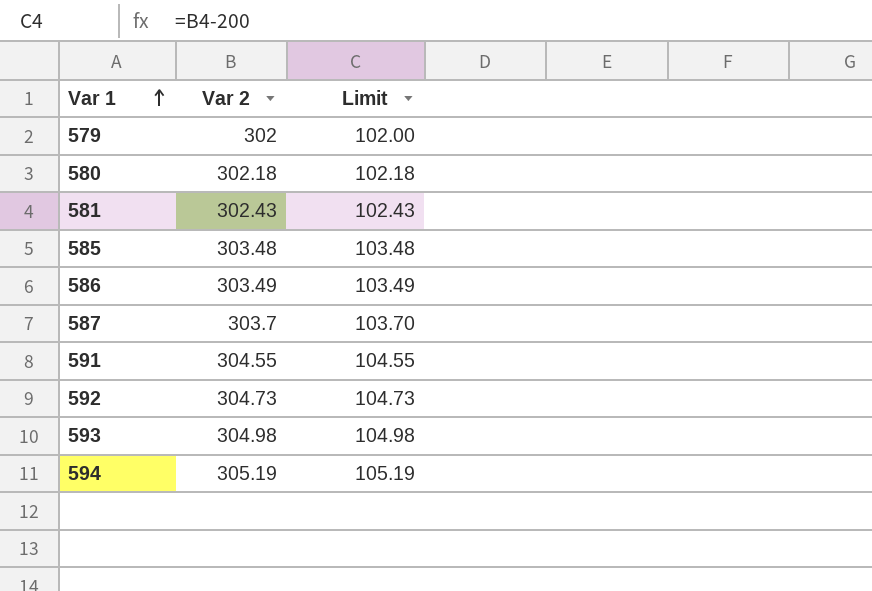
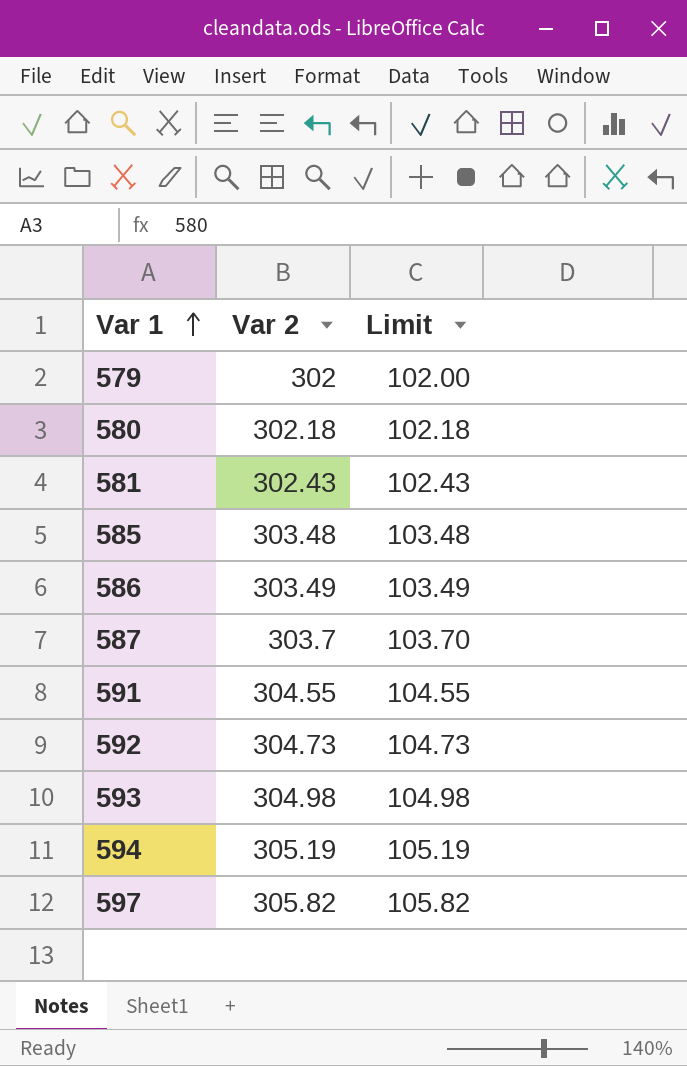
row 597: none -> 305.82 | 105.82

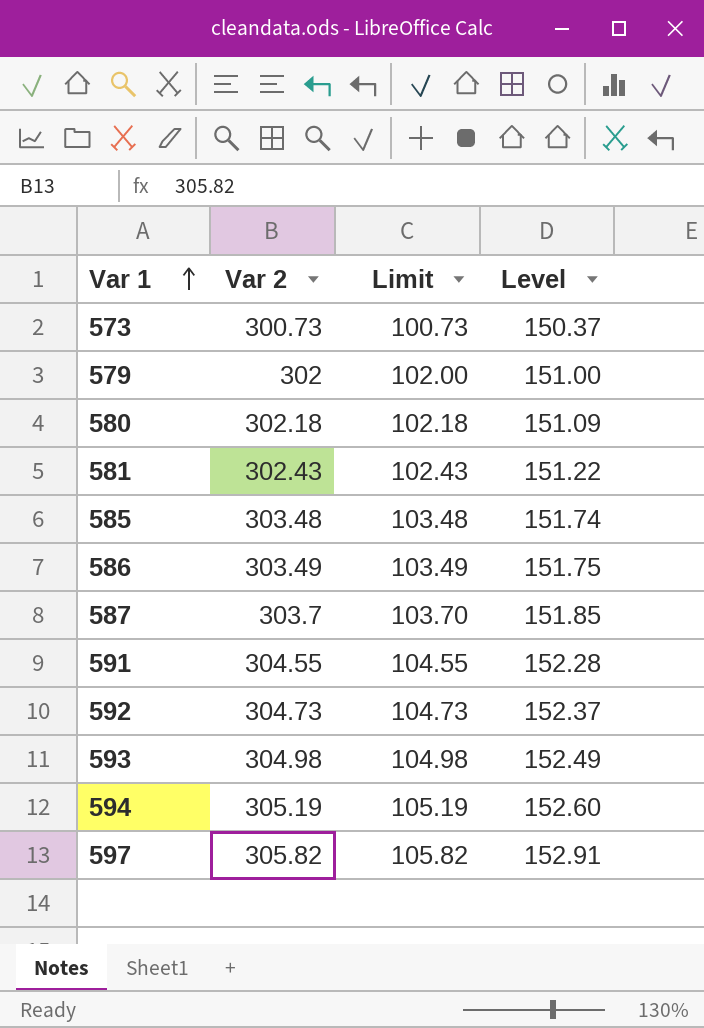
column Level | formula: none -> [Var 2] * 0.5
row 573: none -> 300.73 | 100.73 | 150.37

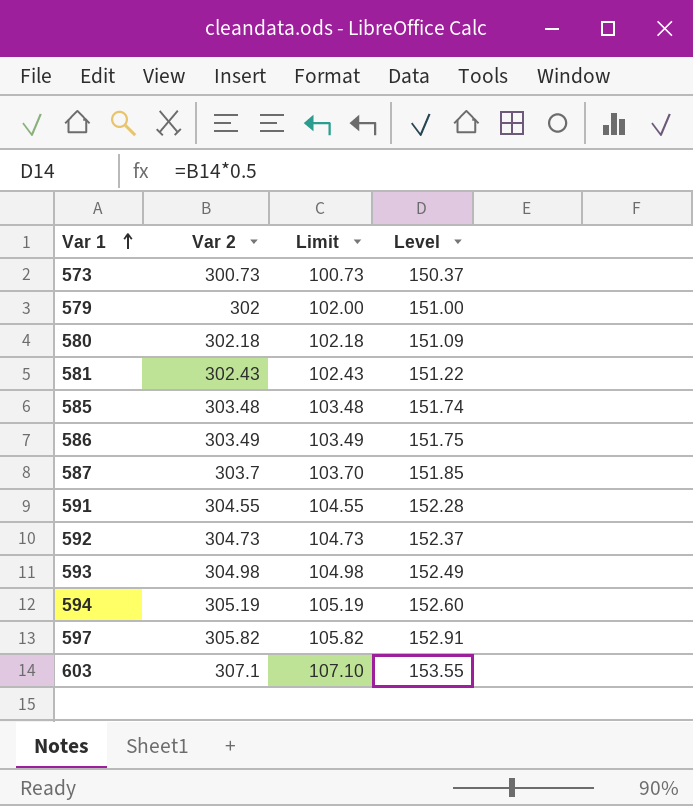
row 603: none -> 307.1 | 107.10 | 153.55

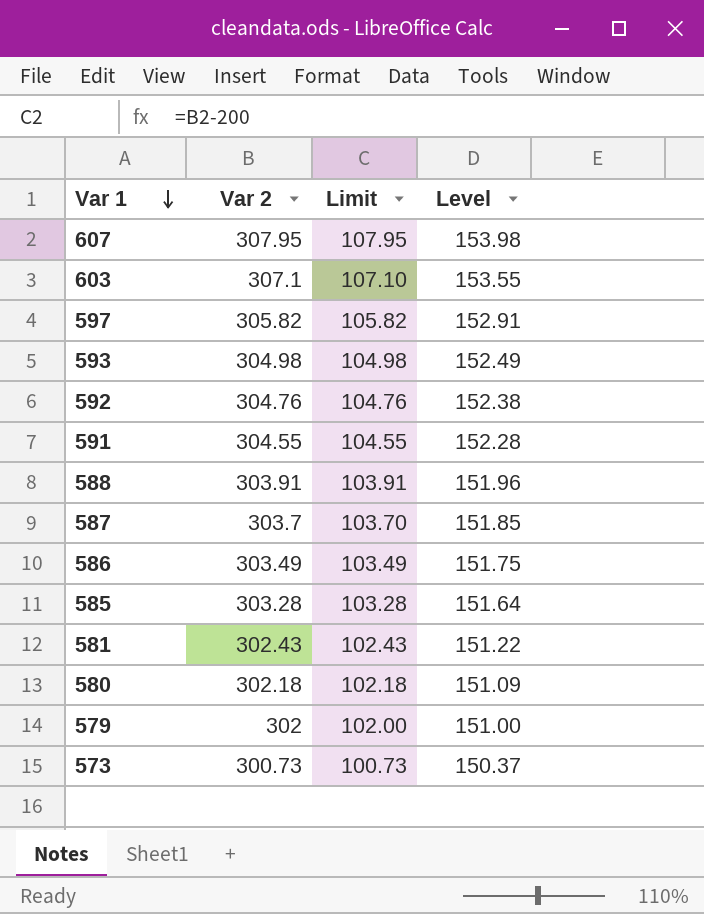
row order: Var 1 ascending -> Var 1 descending
row 594: 305.19 | 105.19 | 152.60 -> none
row 607: none -> 307.95 | 107.95 | 153.98
592 | Var 2: 304.73 -> 304.76
592 | Limit: 104.73 -> 104.76
592 | Level: 152.37 -> 152.38
row 588: none -> 303.91 | 103.91 | 151.96
585 | Var 2: 303.48 -> 303.28
585 | Limit: 103.48 -> 103.28
585 | Level: 151.74 -> 151.64

